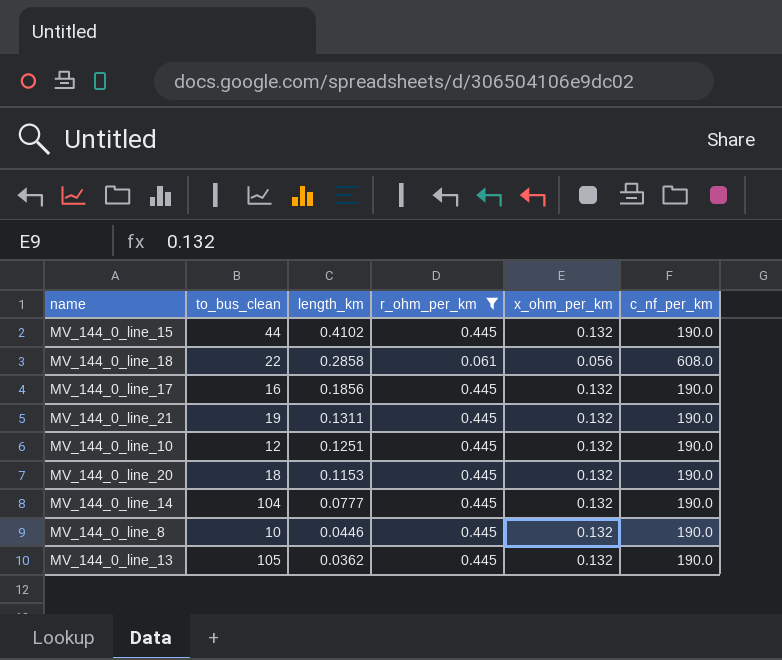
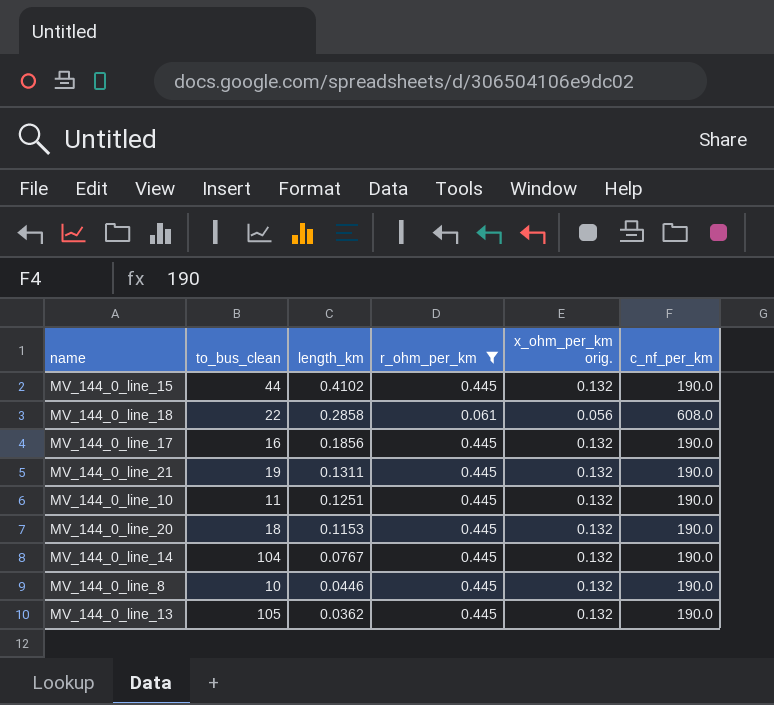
column name: x_ohm_per_km -> x_ohm_per_km orig.
MV_144_0_line_10 | to_bus_clean: 12 -> 11
MV_144_0_line_14 | length_km: 0.0777 -> 0.0767

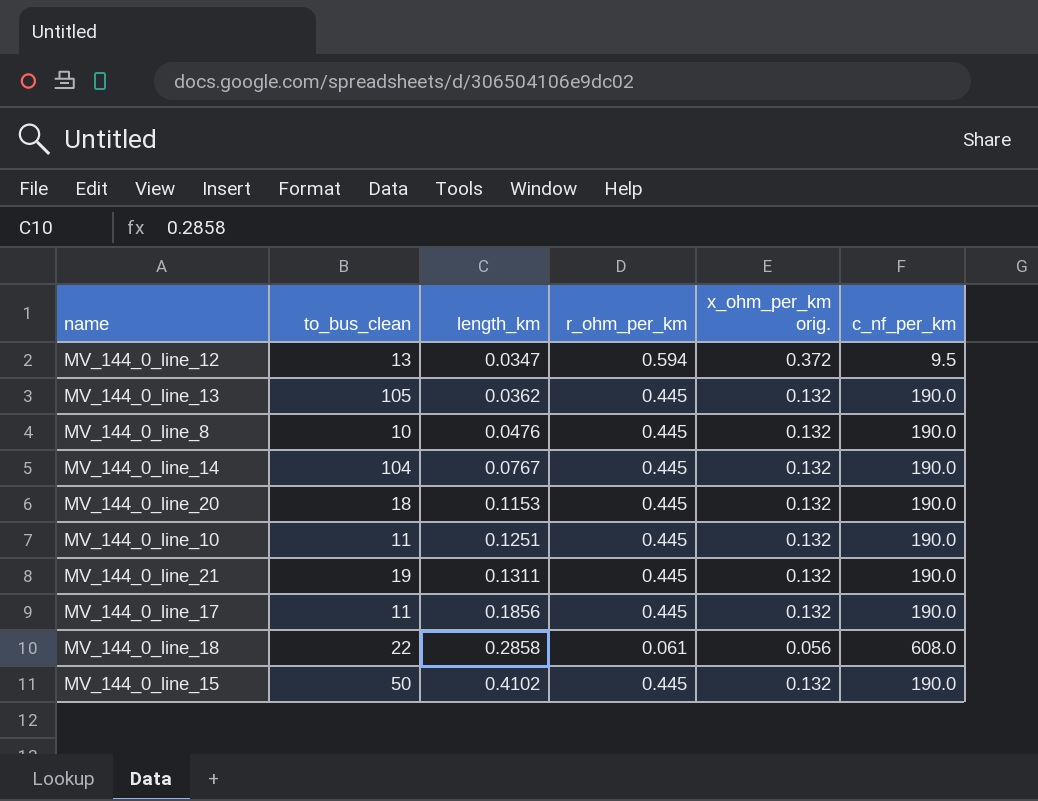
filter: r_ohm_per_km != 0.594 -> none
row order: length_km descending -> length_km ascending
MV_144_0_line_8 | length_km: 0.0446 -> 0.0476
MV_144_0_line_17 | to_bus_clean: 16 -> 11
MV_144_0_line_15 | to_bus_clean: 44 -> 50

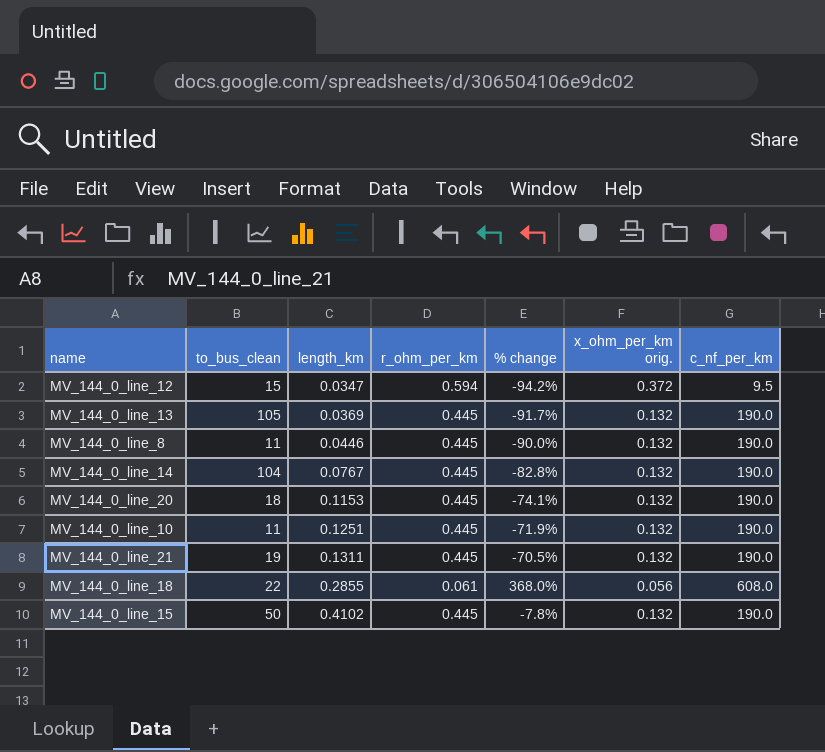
column % change | formula: none -> ([length_km] - [r_ohm_per_km]) / [r_ohm_per_km]
row MV_144_0_line_17: 11 | 0.1856 | 0.445 | 0.132 | 190.0 -> none
MV_144_0_line_12 | to_bus_clean: 13 -> 15
MV_144_0_line_13 | length_km: 0.0362 -> 0.0369
MV_144_0_line_8 | to_bus_clean: 10 -> 11
MV_144_0_line_8 | length_km: 0.0476 -> 0.0446
MV_144_0_line_18 | length_km: 0.2858 -> 0.2855

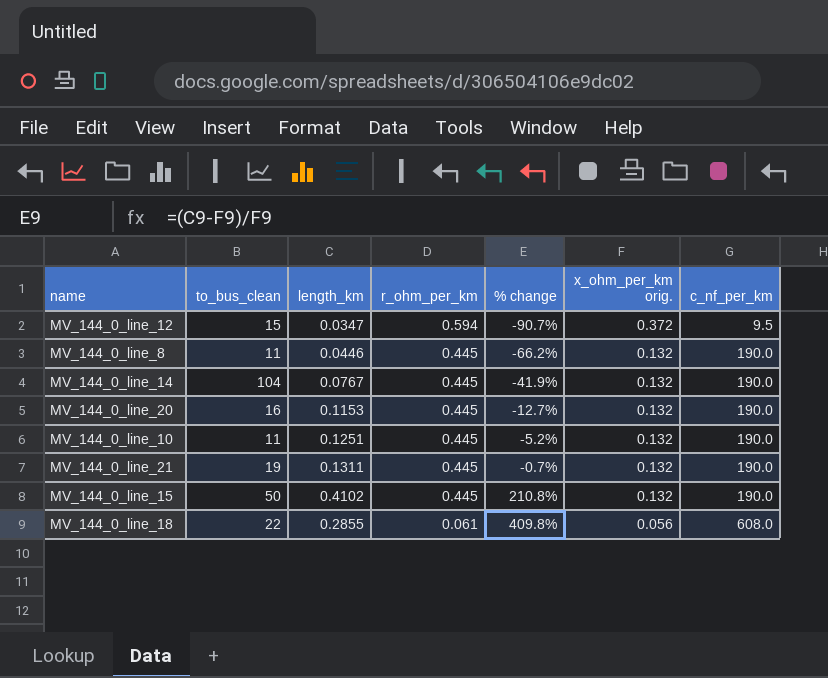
row order: length_km ascending -> r_ohm_per_km descending
column % change | formula: ([length_km] - [r_ohm_per_km]) / [r_ohm_per_km] -> ([length_km] - [x_ohm_per_km orig.]) / [x_ohm_per_km orig.]
row MV_144_0_line_13: 105 | 0.0369 | 0.445 | -91.7% | 0.132 | 190.0 -> none
MV_144_0_line_20 | to_bus_clean: 18 -> 16

